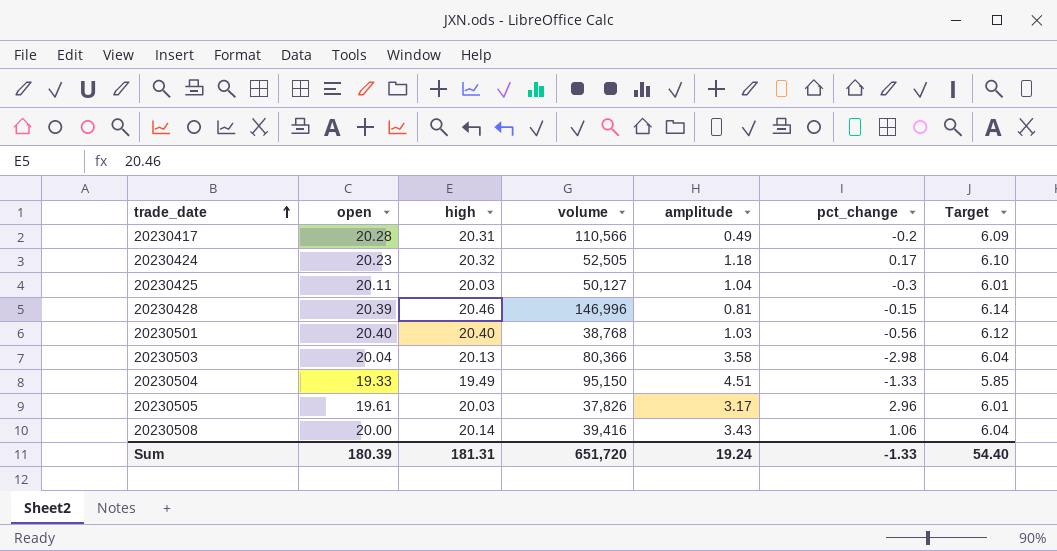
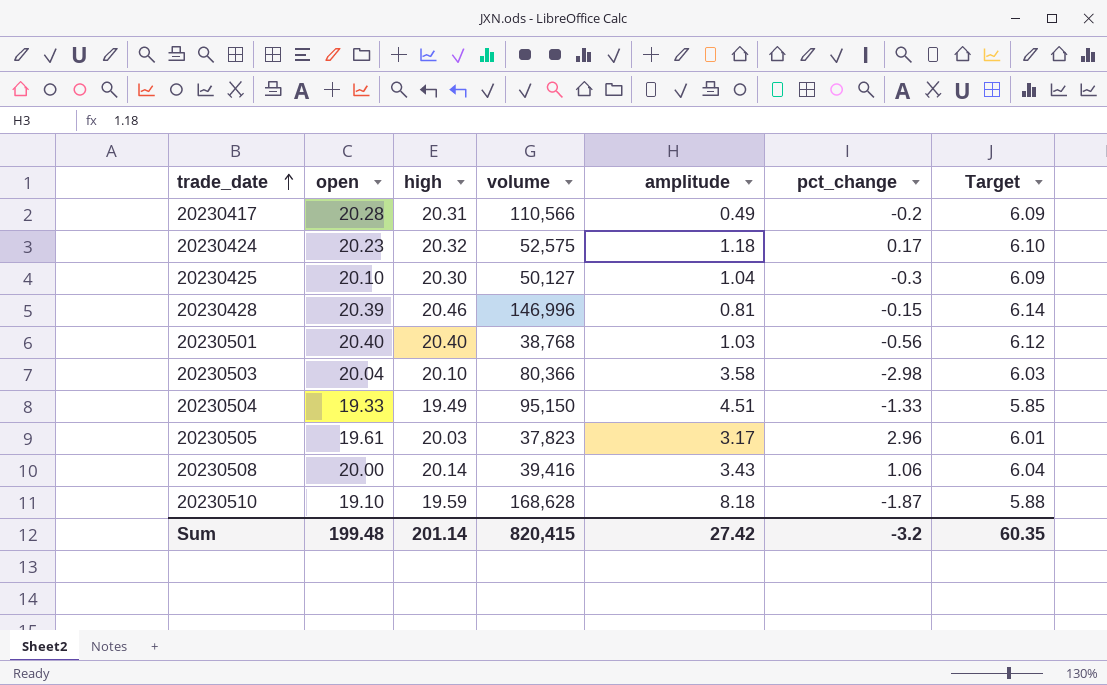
20230424 | volume: 52,505 -> 52,575
20230425 | open: 20.11 -> 20.10
20230425 | high: 20.03 -> 20.30
20230425 | Target: 6.01 -> 6.09
20230503 | high: 20.13 -> 20.10
20230503 | Target: 6.04 -> 6.03
20230505 | volume: 37,826 -> 37,823
row 20230510: none -> 19.10 | 19.59 | 168,628 | 8.18 | -1.87 | 5.88
Sum | open: 180.39 -> 199.48
Sum | high: 181.31 -> 201.14
Sum | volume: 651,720 -> 820,415
Sum | amplitude: 19.24 -> 27.42
Sum | pct_change: -1.33 -> -3.2
Sum | Target: 54.40 -> 60.35

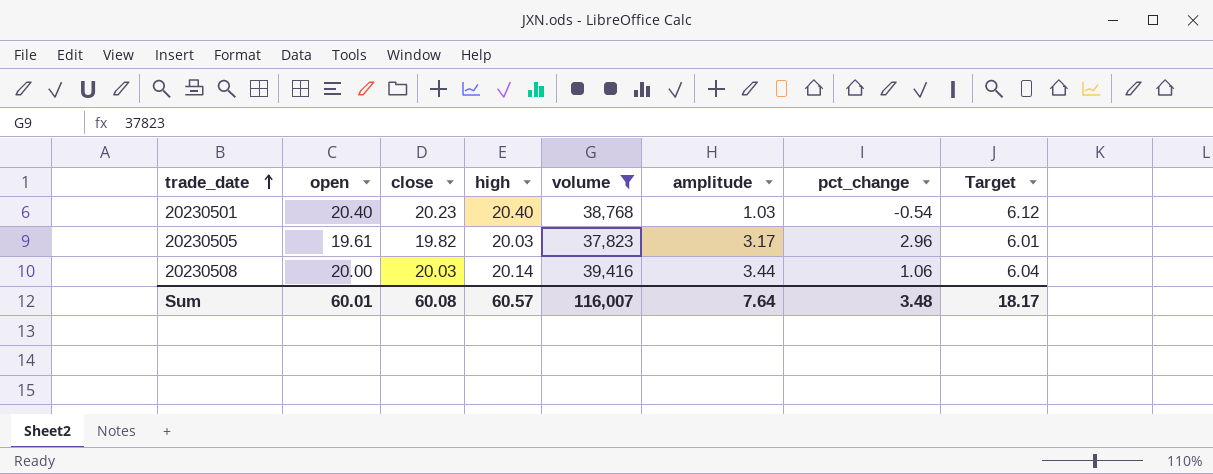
filter: none -> volume <= 39,416
column close | position: none -> 3
20230501 | pct_change: -0.56 -> -0.54
20230508 | amplitude: 3.43 -> 3.44
Sum | open: 199.48 -> 60.01
Sum | high: 201.14 -> 60.57
Sum | volume: 820,415 -> 116,007
Sum | amplitude: 27.42 -> 7.64
Sum | pct_change: -3.2 -> 3.48
Sum | Target: 60.35 -> 18.17

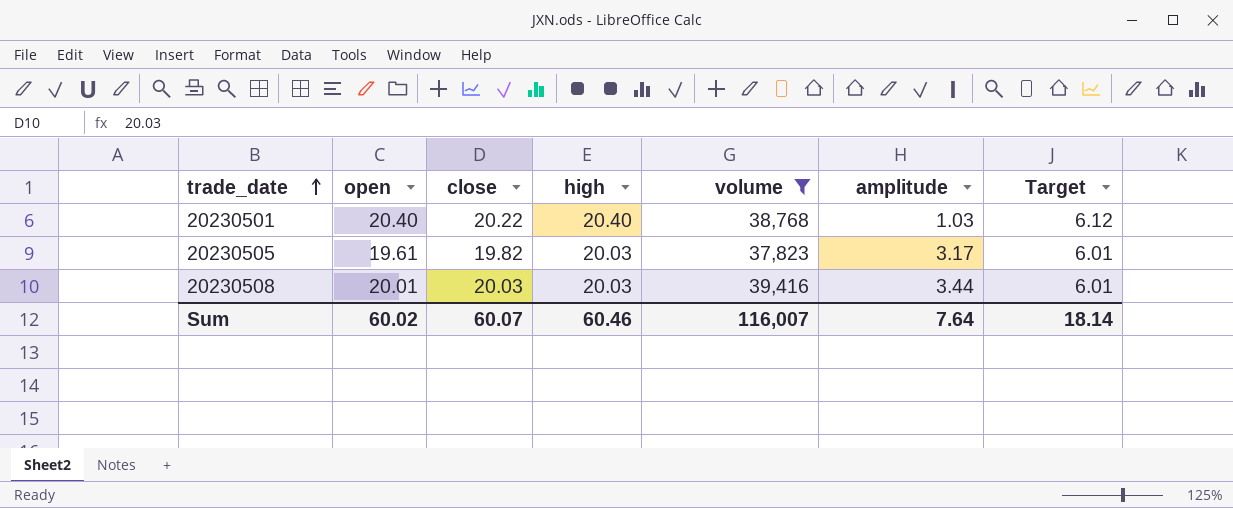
column pct_change | position: 7 -> none
20230501 | close: 20.23 -> 20.22
20230508 | open: 20.00 -> 20.01
20230508 | high: 20.14 -> 20.03
20230508 | Target: 6.04 -> 6.01
Sum | open: 60.01 -> 60.02
Sum | close: 60.08 -> 60.07
Sum | high: 60.57 -> 60.46
Sum | Target: 18.17 -> 18.14

